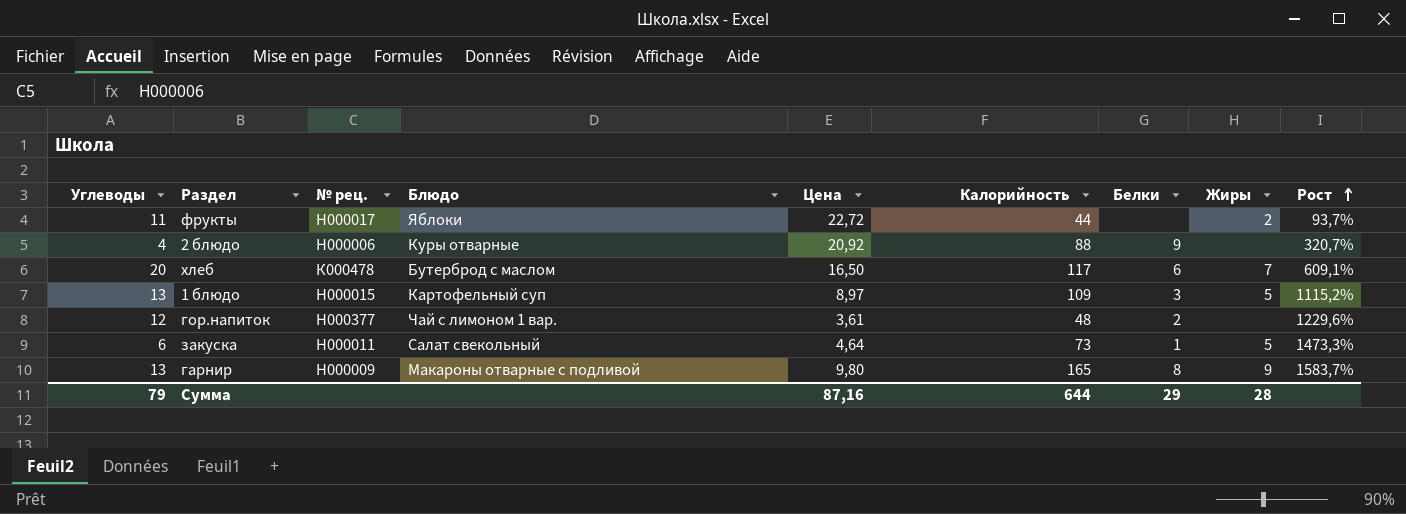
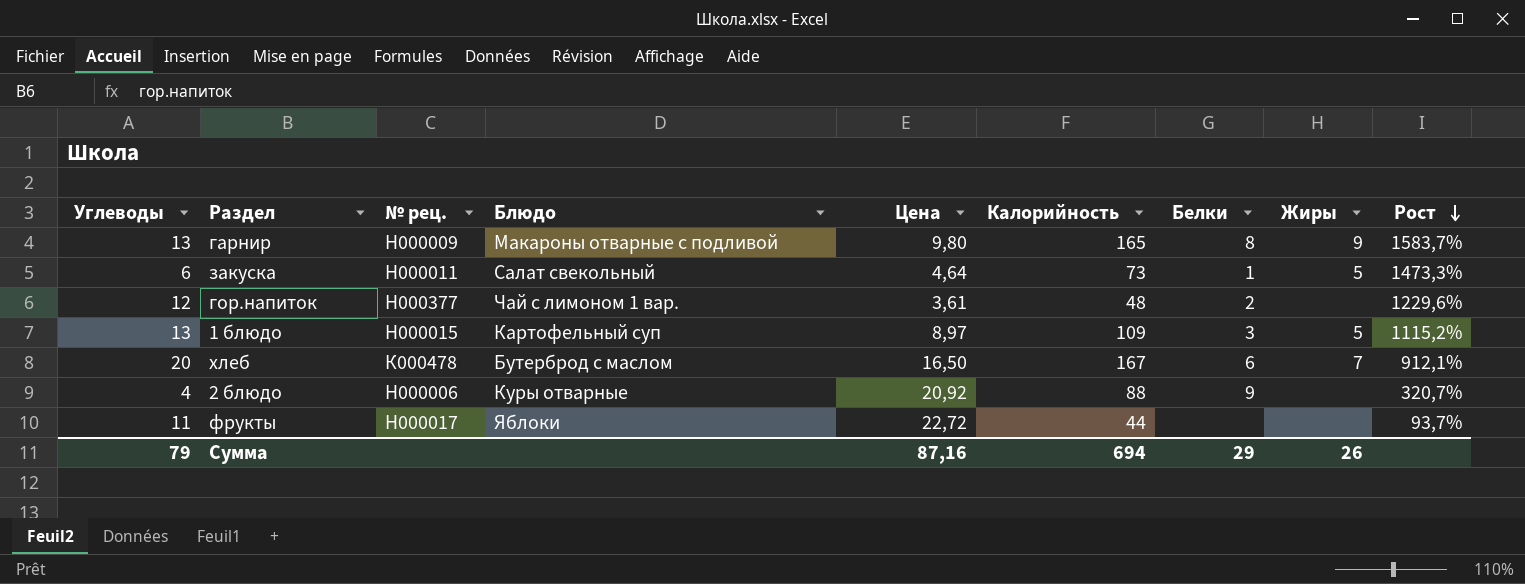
row order: Рост ascending -> Рост descending
хлеб | Калорийность: 117 -> 167
хлеб | Рост: 609,1% -> 912,1%
фрукты | Жиры: 2 -> none
Сумма | Калорийность: 644 -> 694
Сумма | Жиры: 28 -> 26

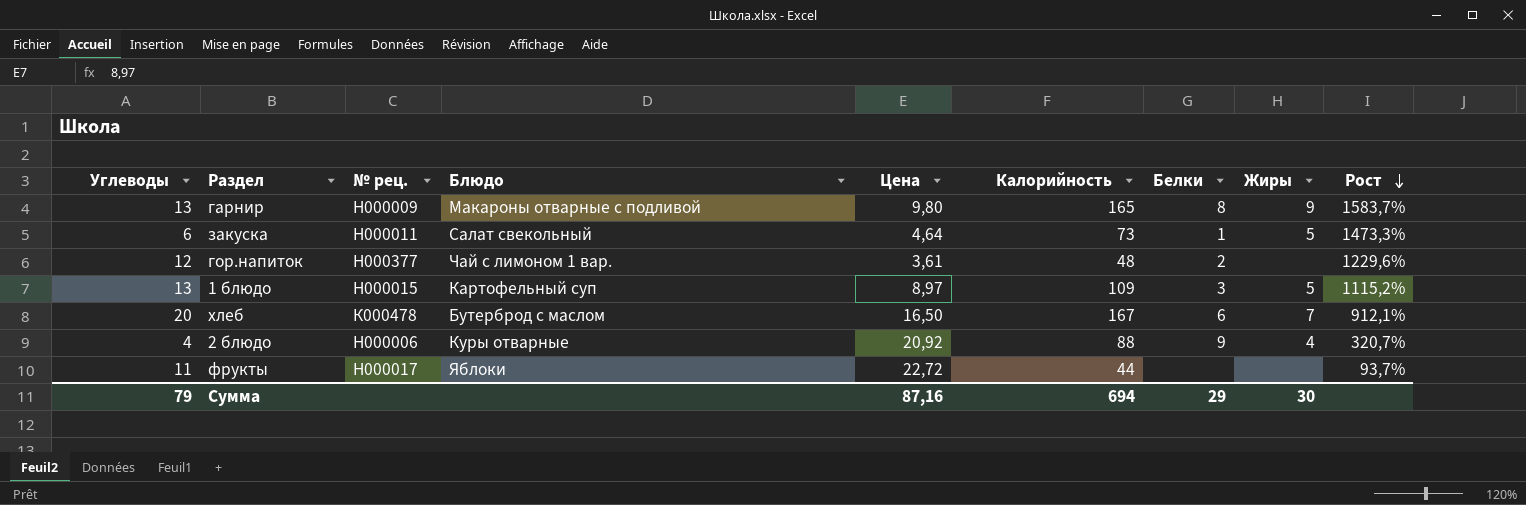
2 блюдо | Жиры: none -> 4
Сумма | Жиры: 26 -> 30

